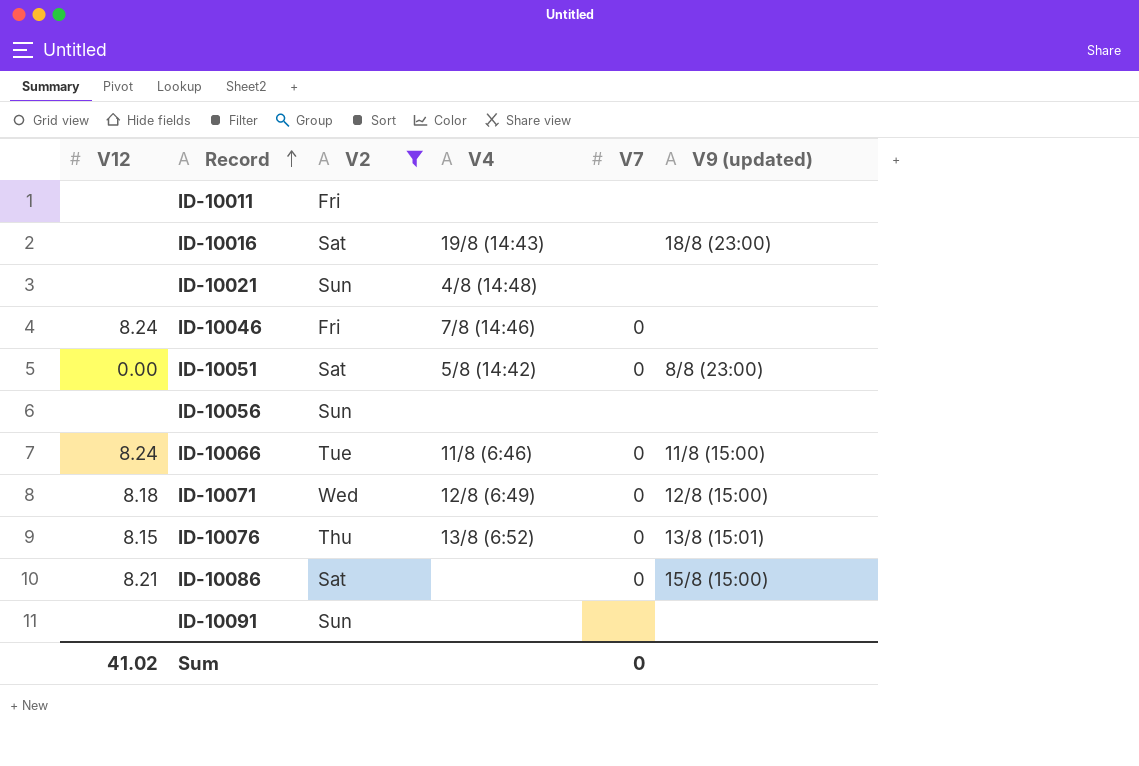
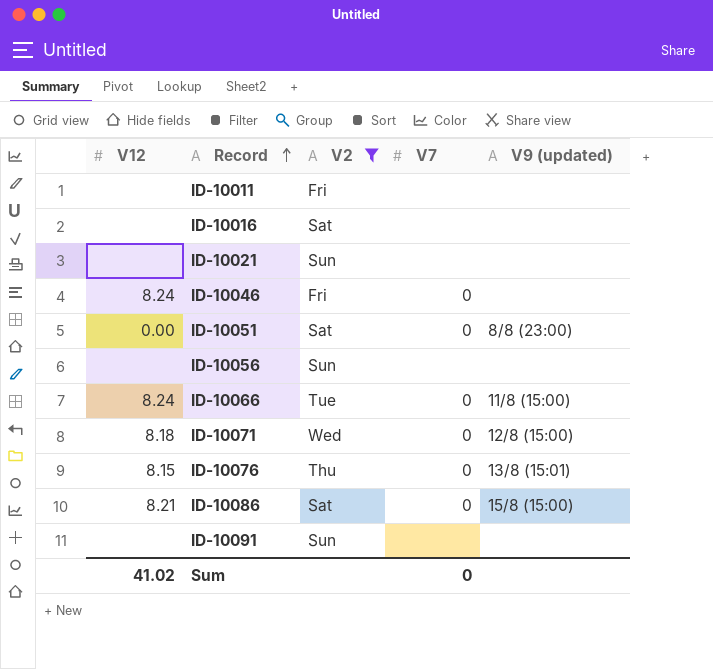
column V4 | position: 4 -> none
ID-10016 | V9 (updated): 18/8 (23:00) -> none

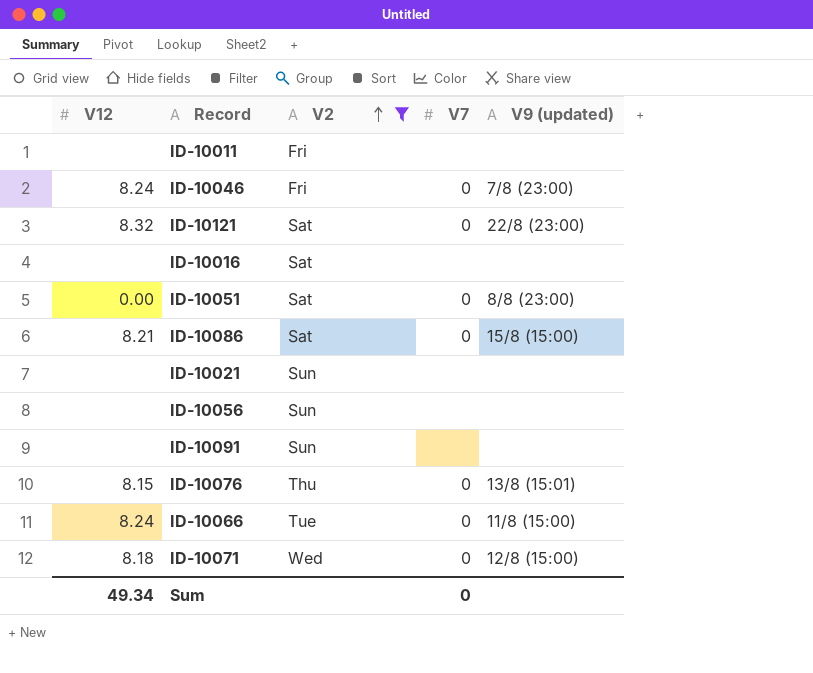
row order: Record ascending -> V2 ascending
ID-10046 | V9 (updated): none -> 7/8 (23:00)
row ID-10121: none -> 8.32 | Sat | 0 | 22/8 (23:00)
Sum | V12: 41.02 -> 49.34

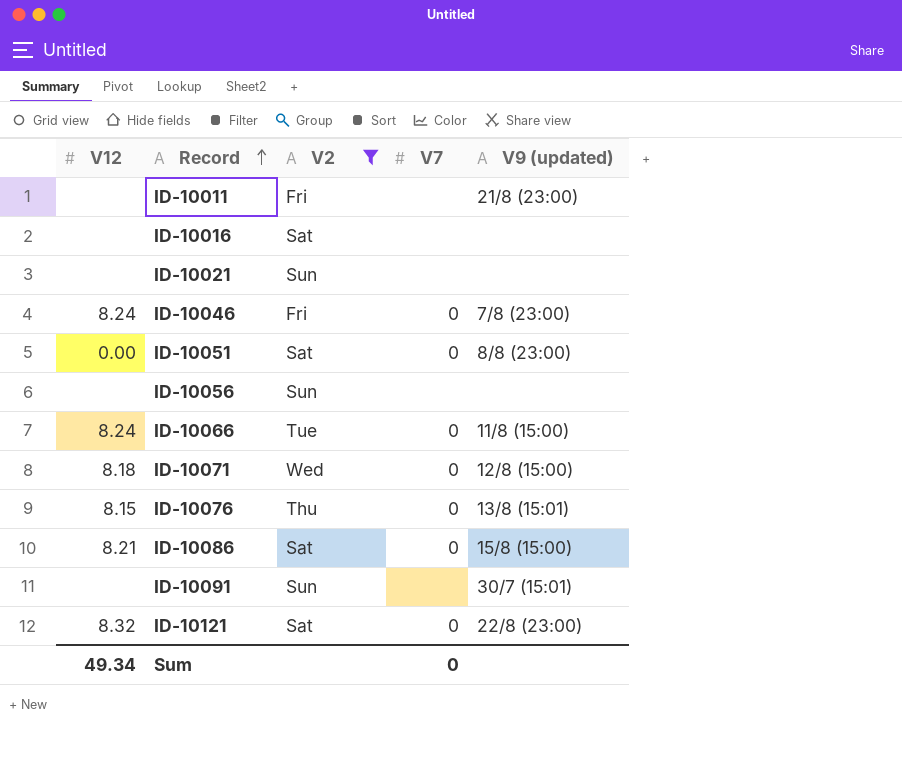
row order: V2 ascending -> Record ascending
ID-10011 | V9 (updated): none -> 21/8 (23:00)
ID-10091 | V9 (updated): none -> 30/7 (15:01)

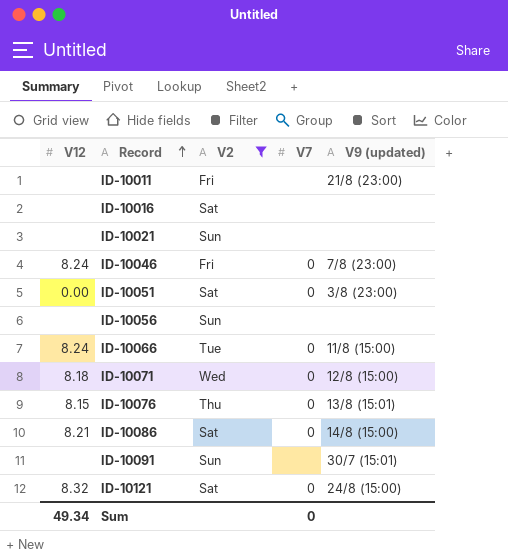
ID-10051 | V9 (updated): 8/8 (23:00) -> 3/8 (23:00)
ID-10086 | V9 (updated): 15/8 (15:00) -> 14/8 (15:00)
ID-10121 | V9 (updated): 22/8 (23:00) -> 24/8 (15:00)

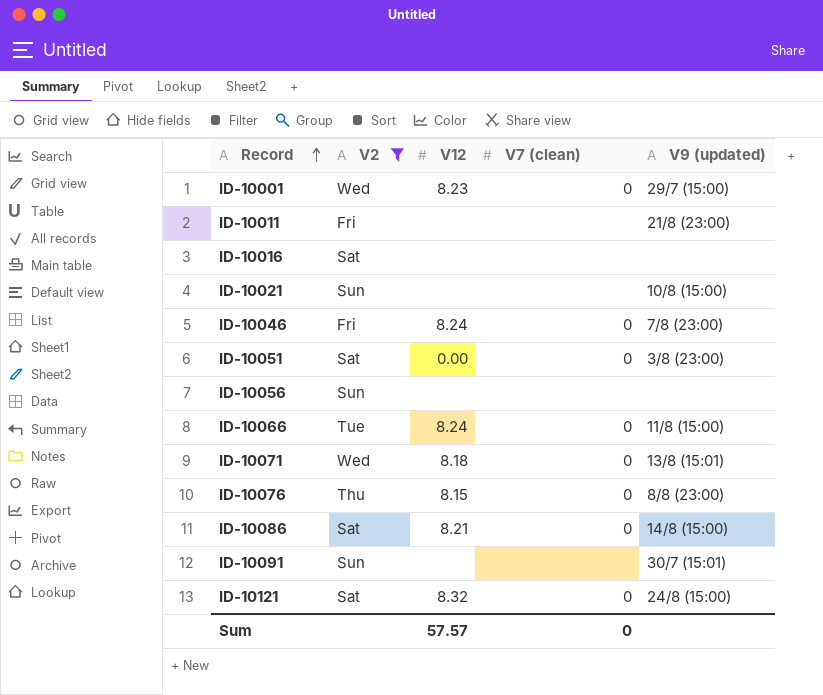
column V12 | position: 1 -> 3
column name: V7 -> V7 (clean)
row ID-10001: none -> Wed | 8.23 | 0 | 29/7 (15:00)
ID-10021 | V9 (updated): none -> 10/8 (15:00)
ID-10071 | V9 (updated): 12/8 (15:00) -> 13/8 (15:01)
ID-10076 | V9 (updated): 13/8 (15:01) -> 8/8 (23:00)
Sum | V12: 49.34 -> 57.57

